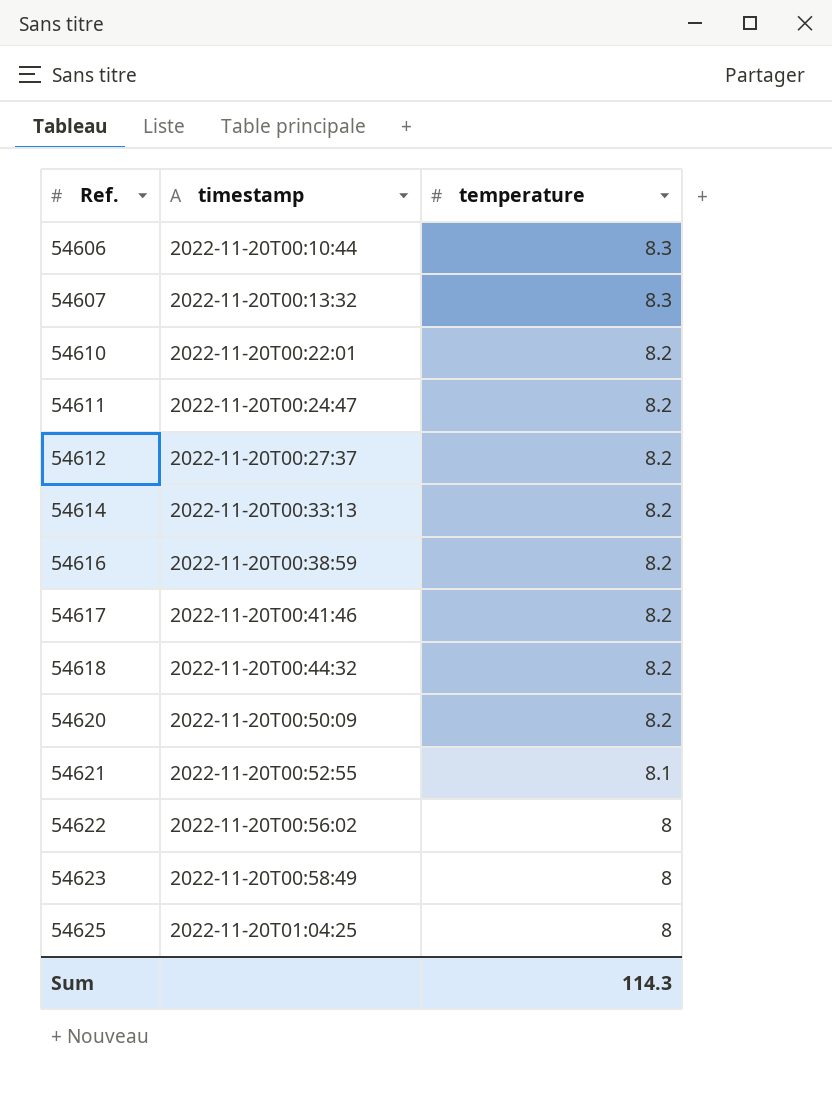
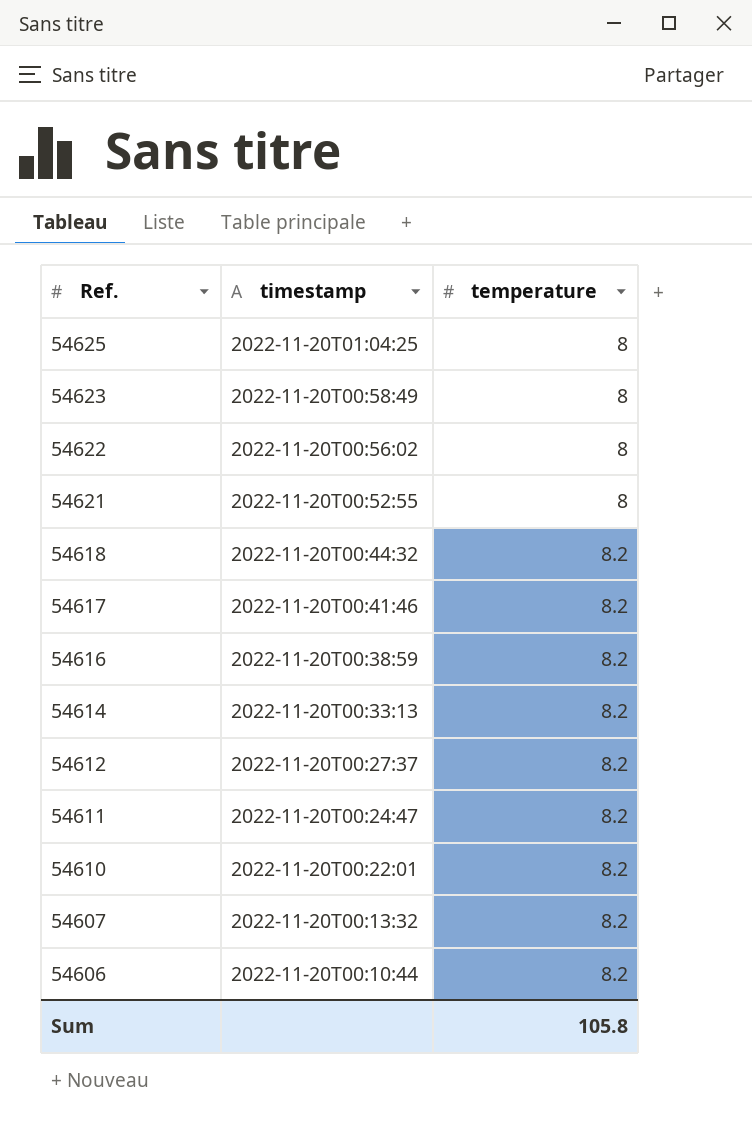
row order: Ref. ascending -> Ref. descending
row 54620: 2022-11-20T00:50:09 | 8.2 -> none
54621 | temperature: 8.1 -> 8
54607 | temperature: 8.3 -> 8.2
54606 | temperature: 8.3 -> 8.2
Sum | temperature: 114.3 -> 105.8

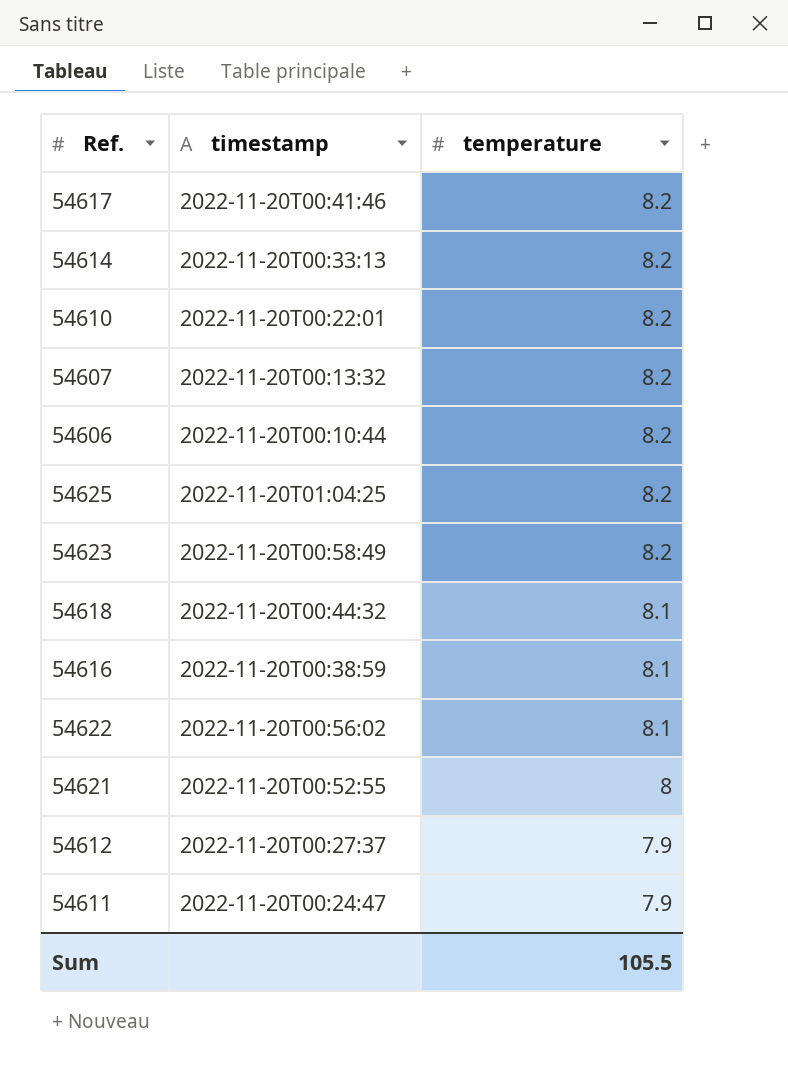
row order: Ref. descending -> temperature descending
54625 | temperature: 8 -> 8.2
54623 | temperature: 8 -> 8.2
54618 | temperature: 8.2 -> 8.1
54616 | temperature: 8.2 -> 8.1
54622 | temperature: 8 -> 8.1
54612 | temperature: 8.2 -> 7.9
54611 | temperature: 8.2 -> 7.9
Sum | temperature: 105.8 -> 105.5

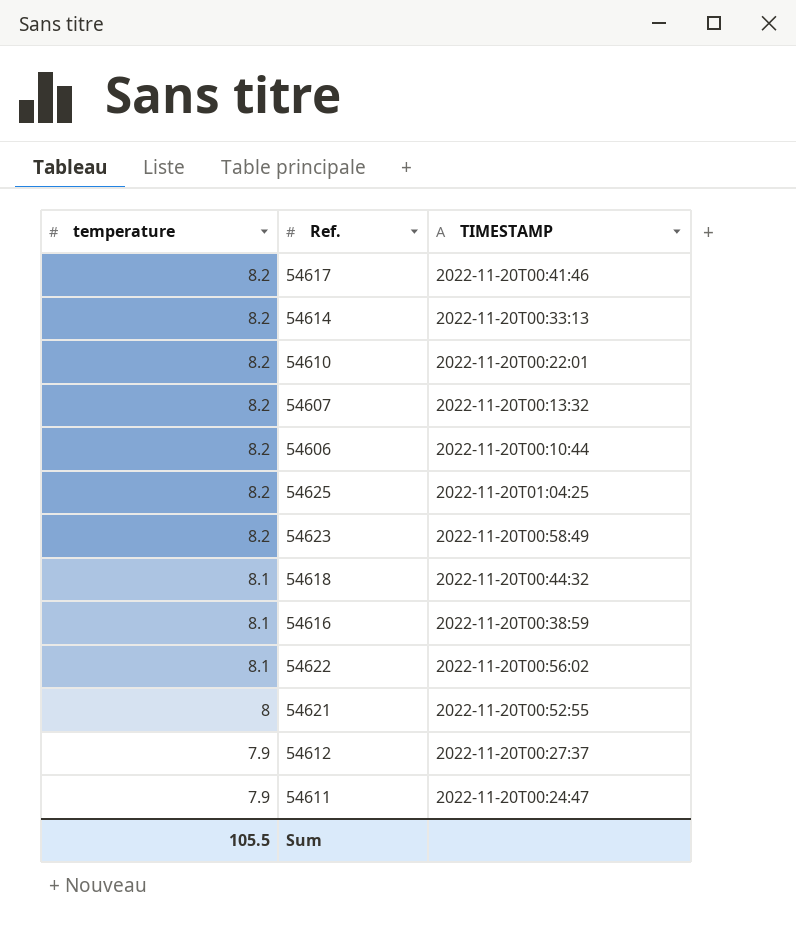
column temperature | position: 3 -> 1
column name: timestamp -> TIMESTAMP

